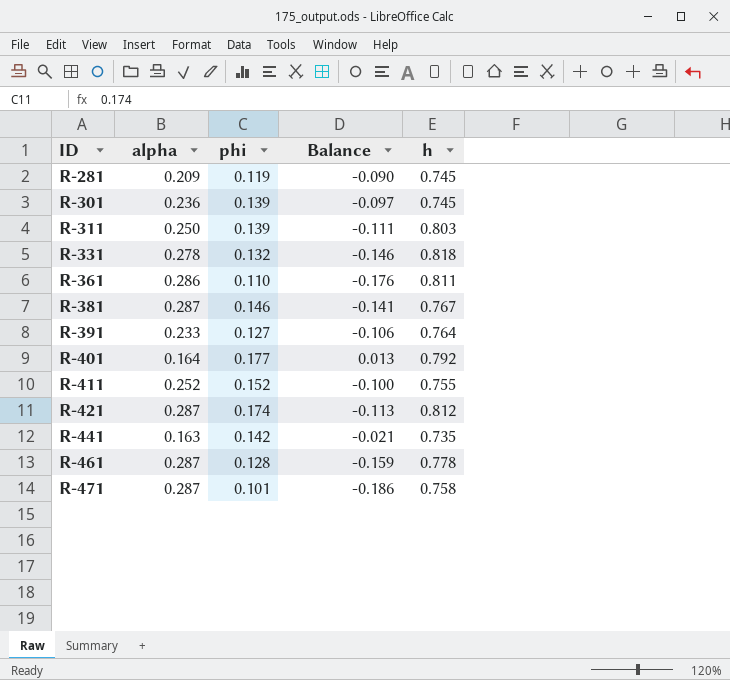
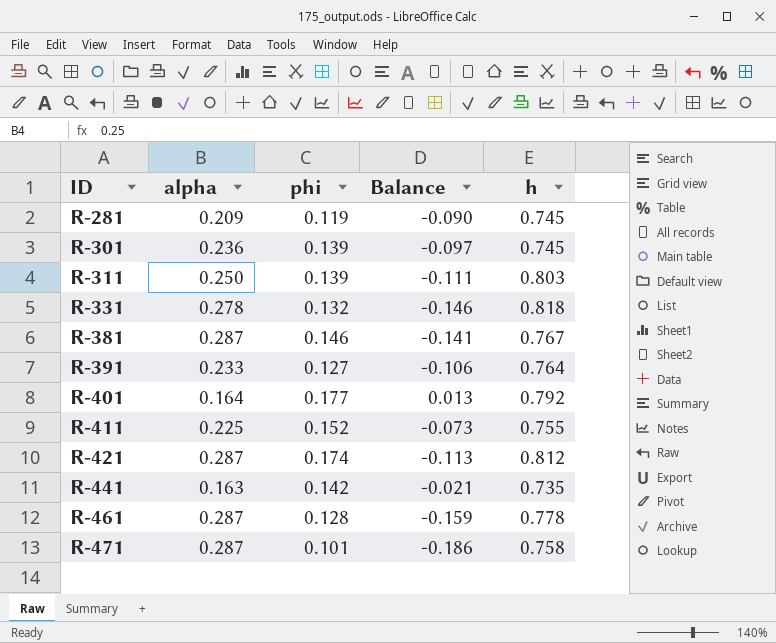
row R-361: 0.286 | 0.110 | -0.176 | 0.811 -> none
R-411 | alpha: 0.252 -> 0.225
R-411 | Balance: -0.100 -> -0.073

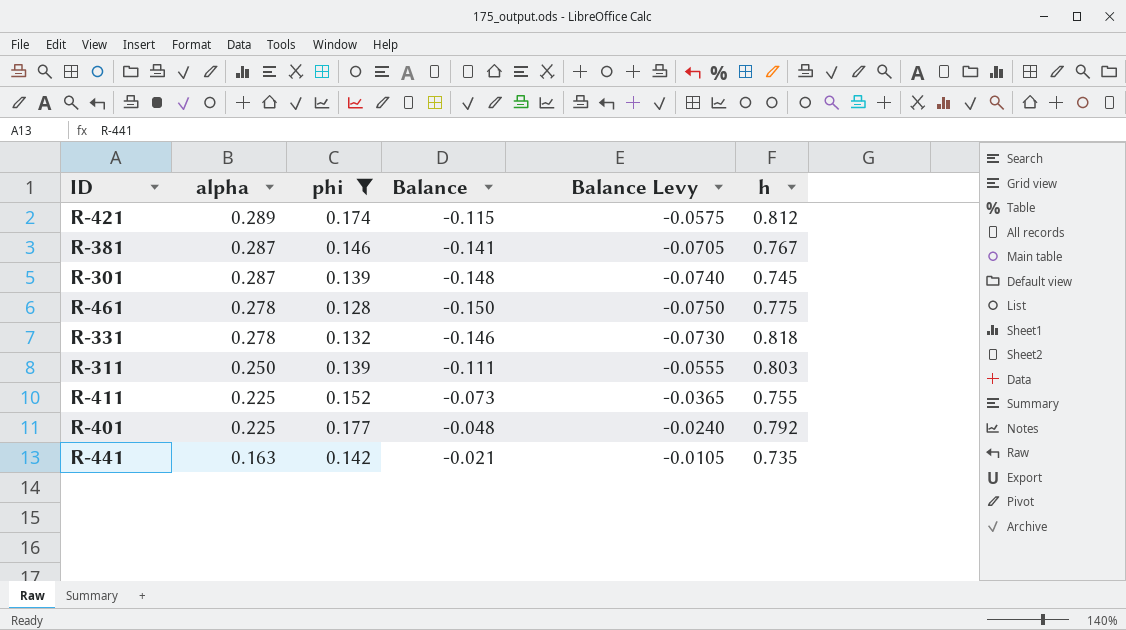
filter: none -> phi >= 0.128
row order: ID ascending -> alpha descending
column Balance Levy | formula: none -> [Balance] * 0.5
R-421 | alpha: 0.287 -> 0.289
R-421 | Balance: -0.113 -> -0.115
R-301 | alpha: 0.236 -> 0.287
R-301 | Balance: -0.097 -> -0.148
R-461 | alpha: 0.287 -> 0.278
R-461 | Balance: -0.159 -> -0.150
R-461 | h: 0.778 -> 0.775
R-401 | alpha: 0.164 -> 0.225
R-401 | Balance: 0.013 -> -0.048

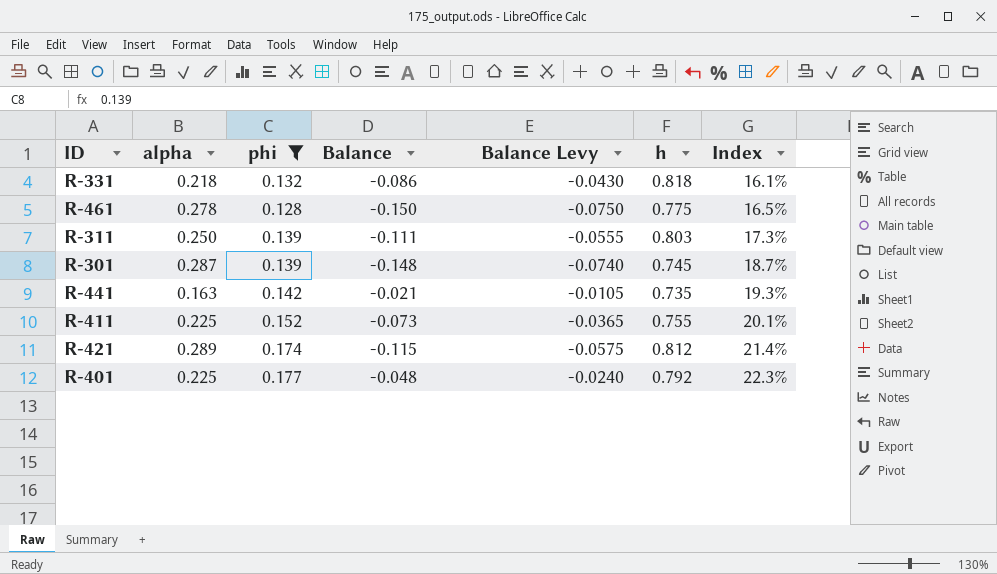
row order: alpha descending -> Index ascending
column Index | formula: none -> [phi] / [h]
row R-381: 0.287 | 0.146 | -0.141 | -0.0705 | 0.767 -> none
R-331 | alpha: 0.278 -> 0.218
R-331 | Balance: -0.146 -> -0.086
R-331 | Balance Levy: -0.0730 -> -0.0430

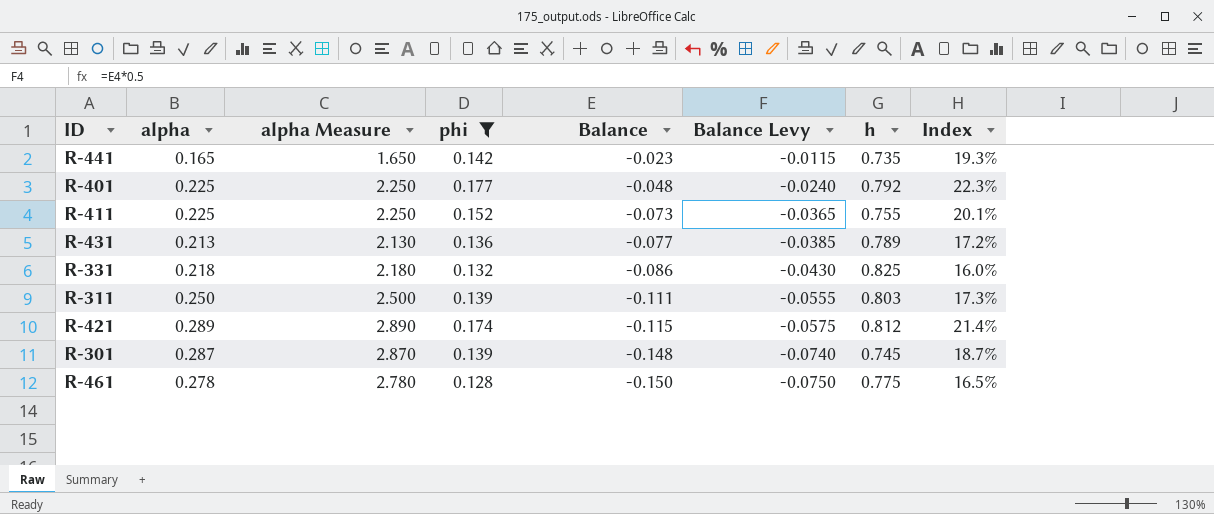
row order: Index ascending -> Balance descending
column alpha Measure | formula: none -> [alpha] * 10
R-441 | alpha: 0.163 -> 0.165
R-441 | Balance: -0.021 -> -0.023
R-441 | Balance Levy: -0.0105 -> -0.0115
row R-431: none -> 0.213 | 2.130 | 0.136 | -0.077 | -0.0385 | 0.789 | 17.2%
R-331 | h: 0.818 -> 0.825
R-331 | Index: 16.1% -> 16.0%

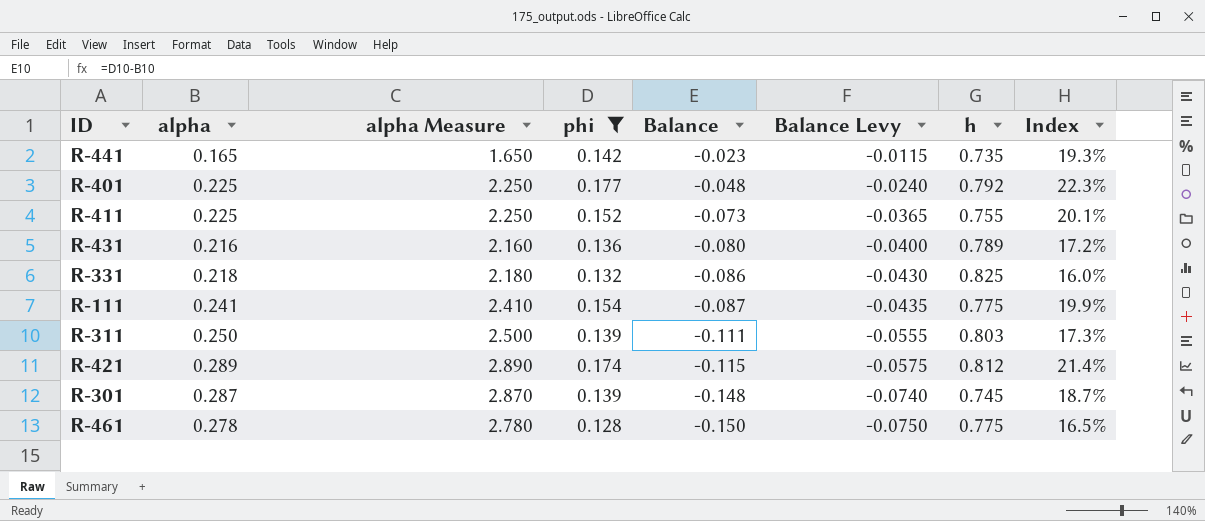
R-431 | alpha: 0.213 -> 0.216
R-431 | alpha Measure: 2.130 -> 2.160
R-431 | Balance: -0.077 -> -0.080
R-431 | Balance Levy: -0.0385 -> -0.0400
row R-111: none -> 0.241 | 2.410 | 0.154 | -0.087 | -0.0435 | 0.775 | 19.9%

